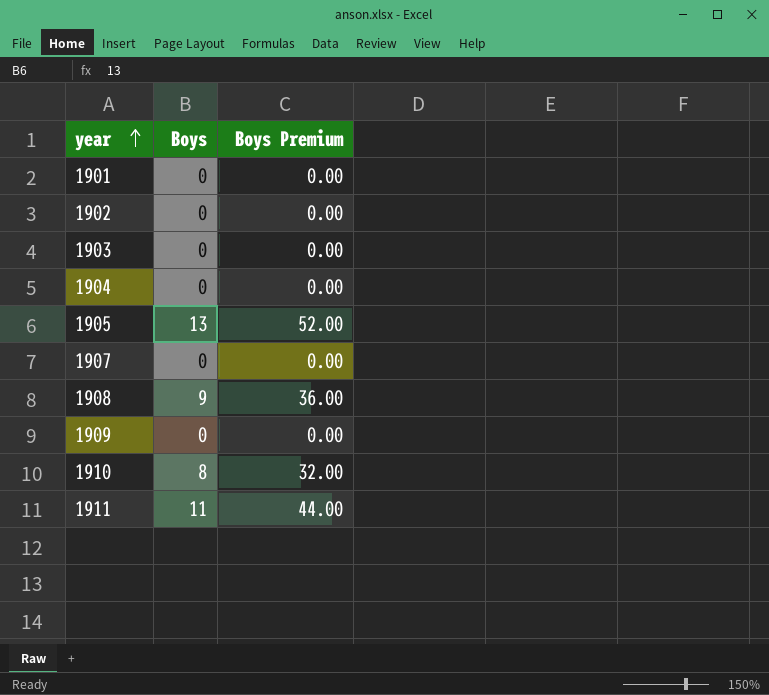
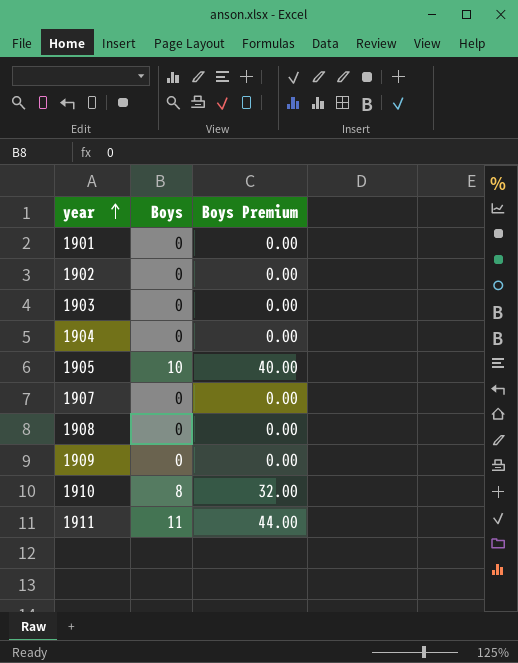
1905 | Boys: 13 -> 10
1905 | Boys Premium: 52.00 -> 40.00
1908 | Boys: 9 -> 0
1908 | Boys Premium: 36.00 -> 0.00

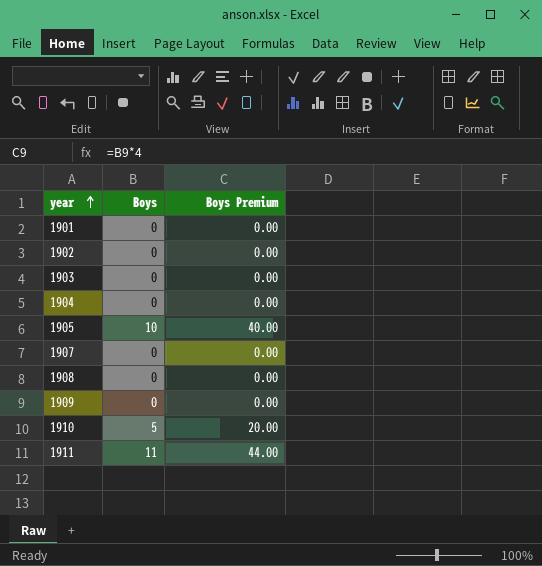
1910 | Boys: 8 -> 5
1910 | Boys Premium: 32.00 -> 20.00

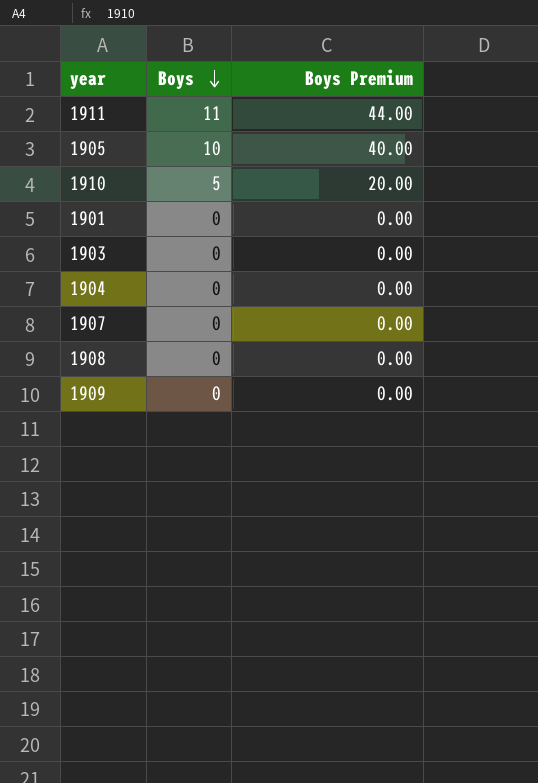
row order: year ascending -> Boys descending
row 1902: 0 | 0.00 -> none

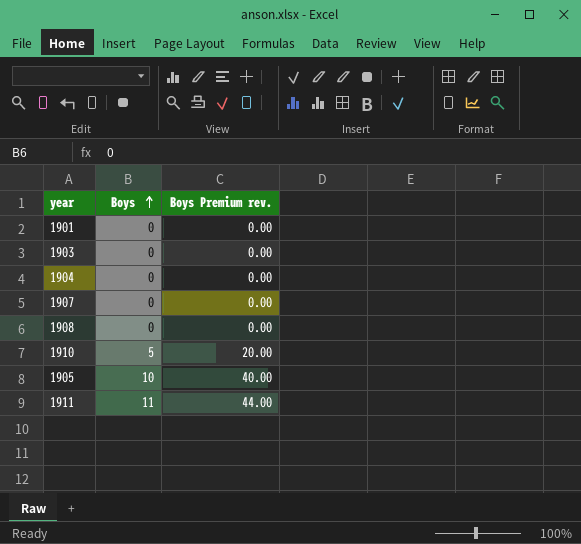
row order: Boys descending -> Boys ascending
column name: Boys Premium -> Boys Premium rev.
row 1909: 0 | 0.00 -> none

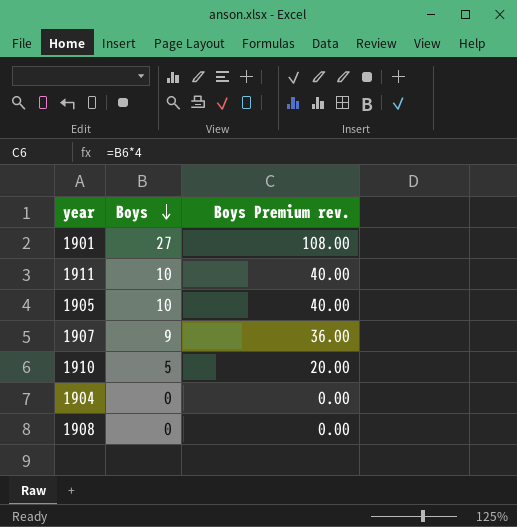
row order: Boys ascending -> Boys descending
row 1903: 0 | 0.00 -> none
1901 | Boys: 0 -> 27
1901 | Boys Premium rev.: 0.00 -> 108.00
1911 | Boys: 11 -> 10
1911 | Boys Premium rev.: 44.00 -> 40.00
1907 | Boys: 0 -> 9
1907 | Boys Premium rev.: 0.00 -> 36.00

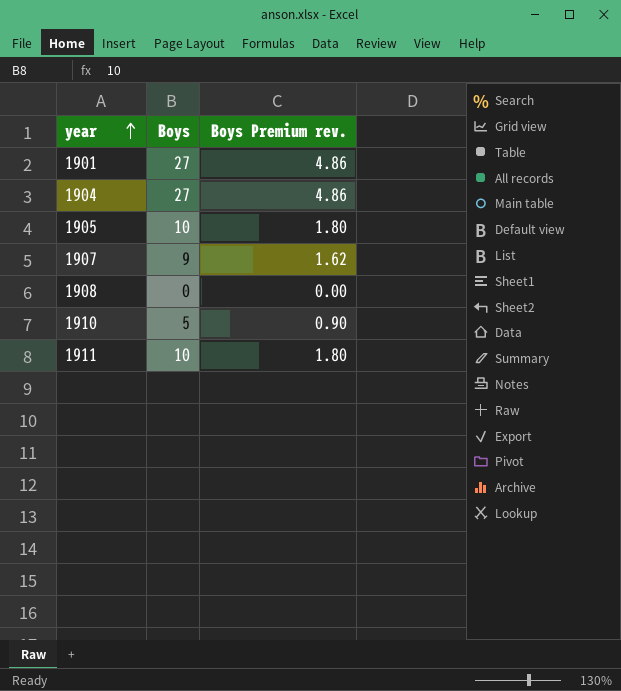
row order: Boys descending -> year ascending
column Boys Premium rev. | formula: [Boys] * 4 -> [Boys] * 0.18
1904 | Boys: 0 -> 27

